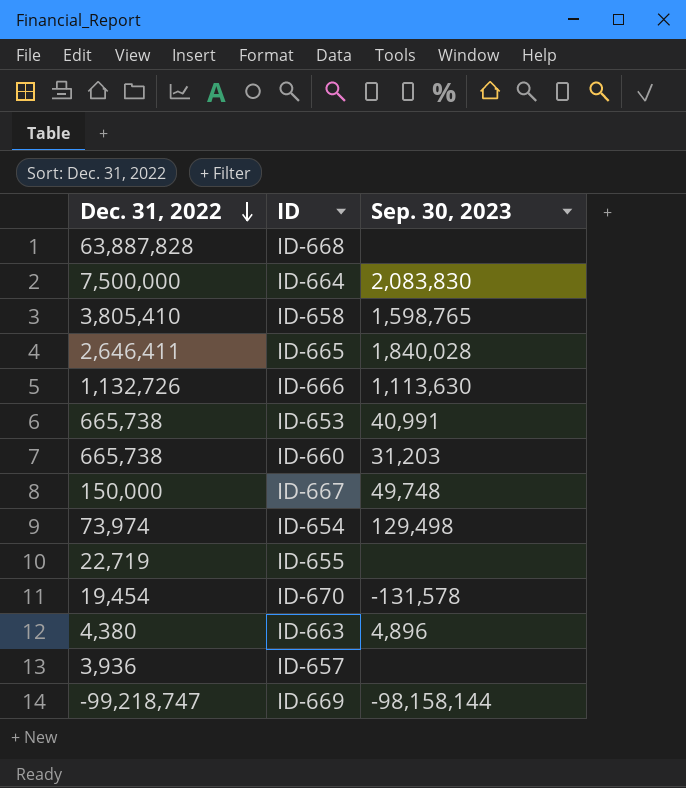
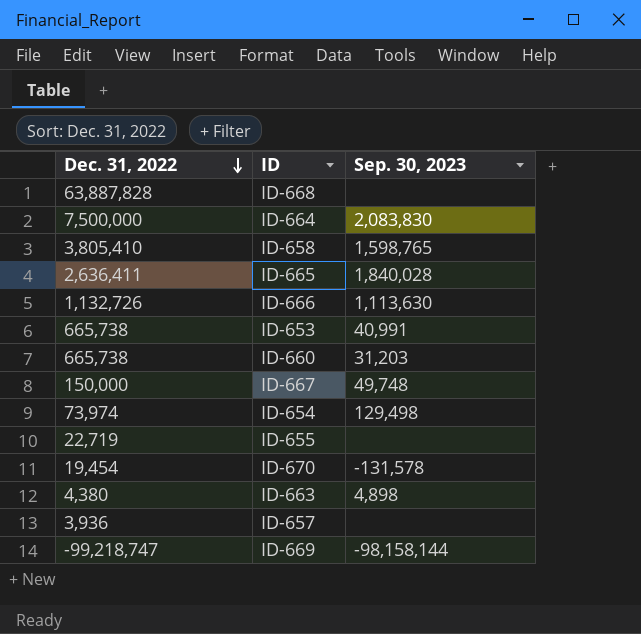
ID-665 | Dec. 31, 2022: 2,646,411 -> 2,636,411
ID-663 | Sep. 30, 2023: 4,896 -> 4,898

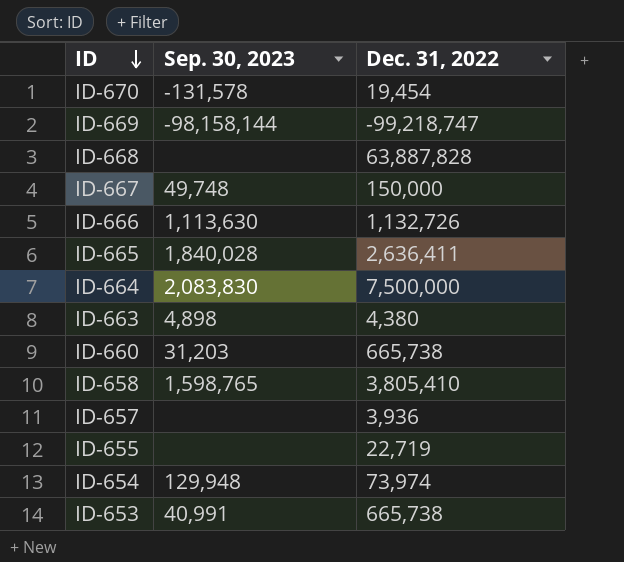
row order: Dec. 31, 2022 descending -> ID descending
column Dec. 31, 2022 | position: 1 -> 3
ID-654 | Sep. 30, 2023: 129,498 -> 129,948

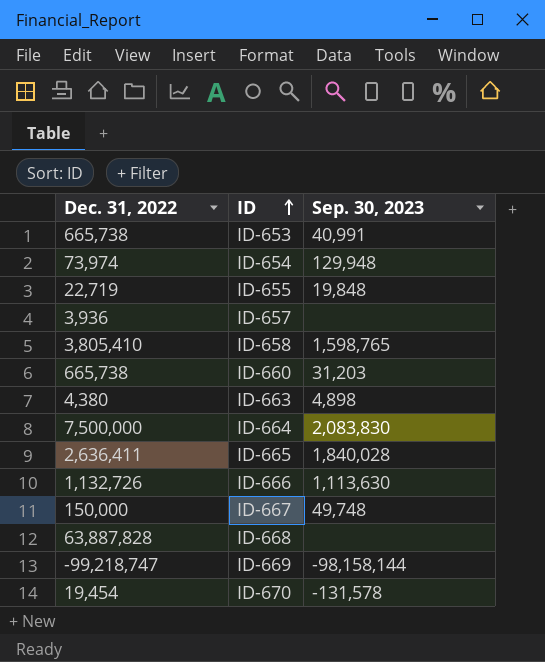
row order: ID descending -> ID ascending
column Dec. 31, 2022 | position: 3 -> 1
ID-655 | Sep. 30, 2023: none -> 19,848

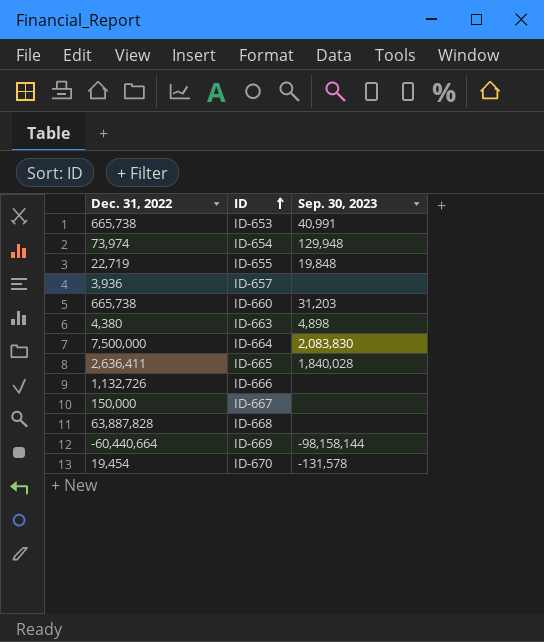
row ID-658: 3,805,410 | 1,598,765 -> none
ID-666 | Sep. 30, 2023: 1,113,630 -> none
ID-667 | Sep. 30, 2023: 49,748 -> none
ID-669 | Dec. 31, 2022: -99,218,747 -> -60,440,664

